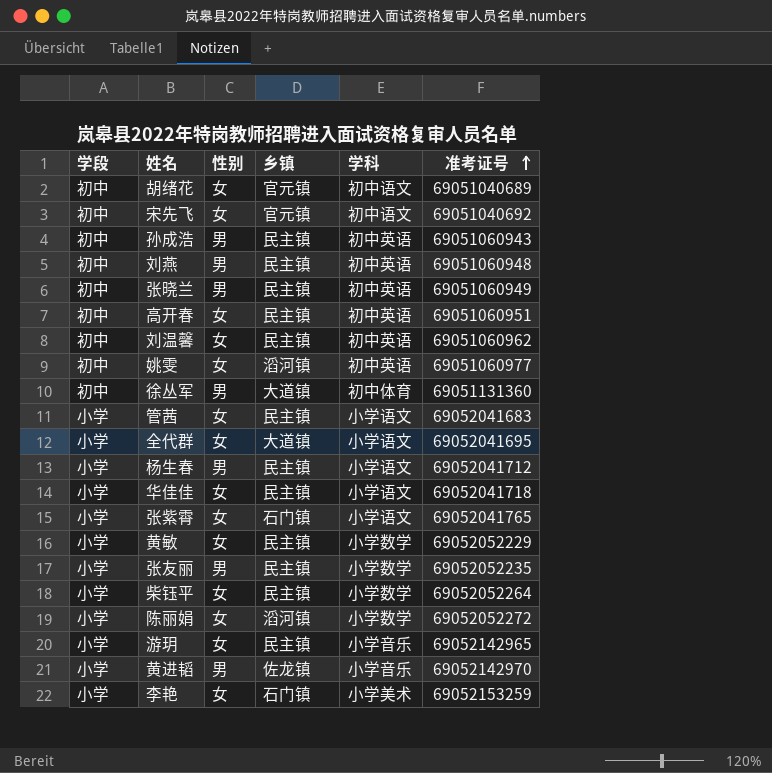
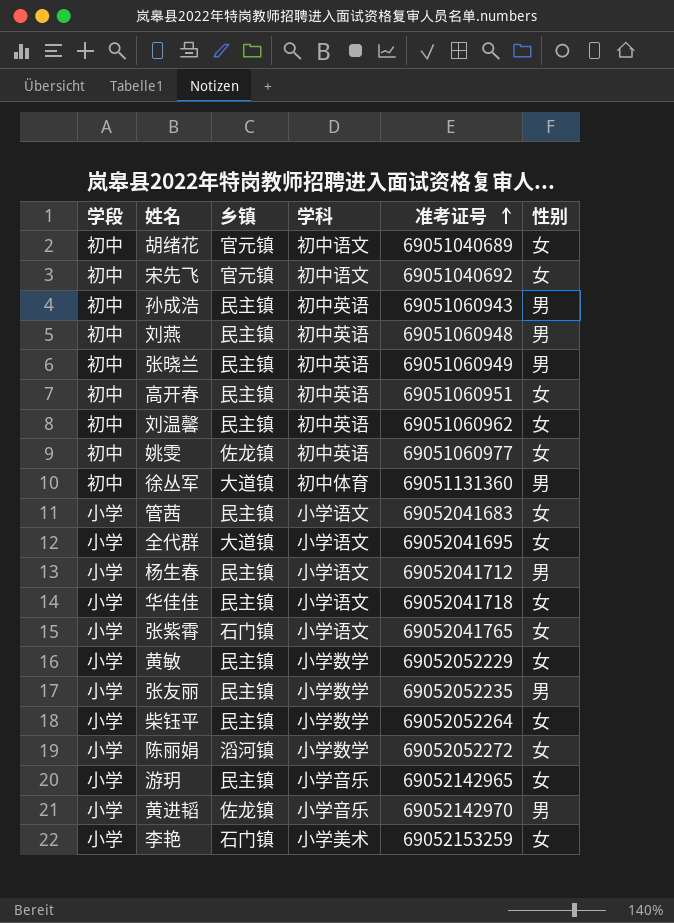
column 性别 | position: 3 -> 6
姚雯 | 乡镇: 滔河镇 -> 佐龙镇

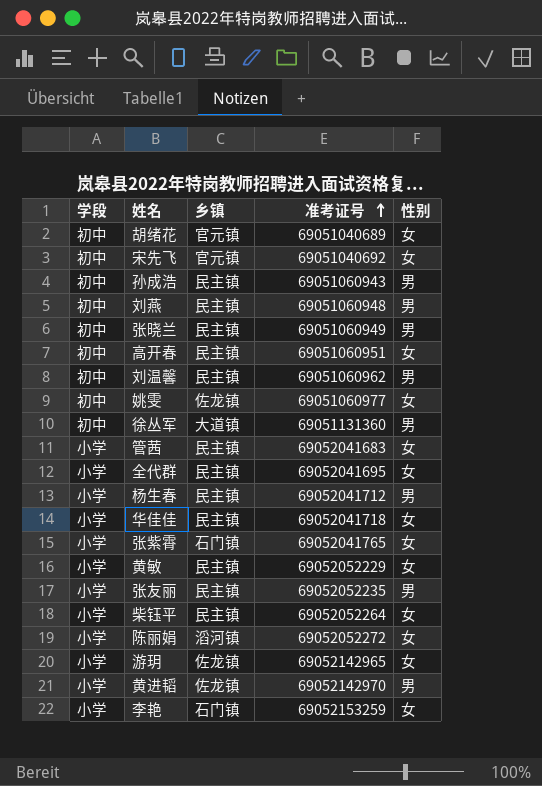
column 学科 | position: 4 -> none
刘温馨 | 性别: 女 -> 男
全代群 | 乡镇: 大道镇 -> 民主镇
游玥 | 乡镇: 民主镇 -> 佐龙镇

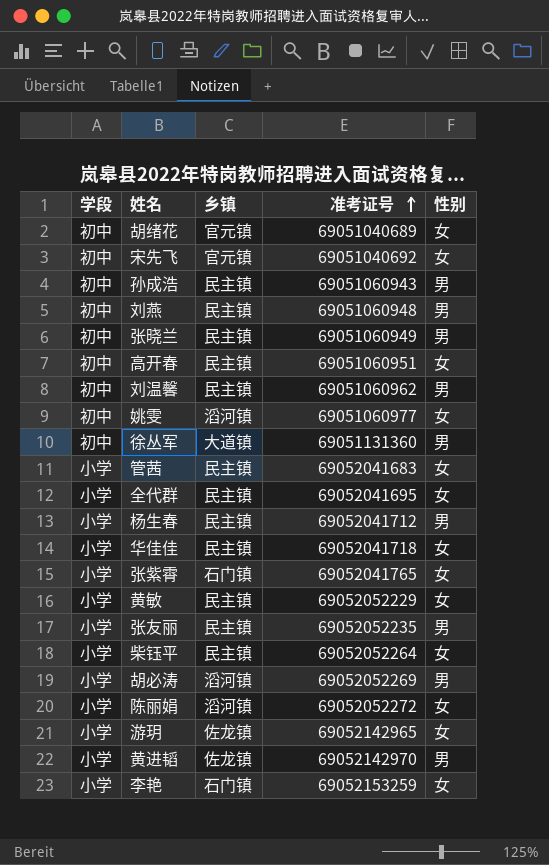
姚雯 | 乡镇: 佐龙镇 -> 滔河镇
row 胡必涛: none -> 小学 | 滔河镇 | 69052052269 | 男

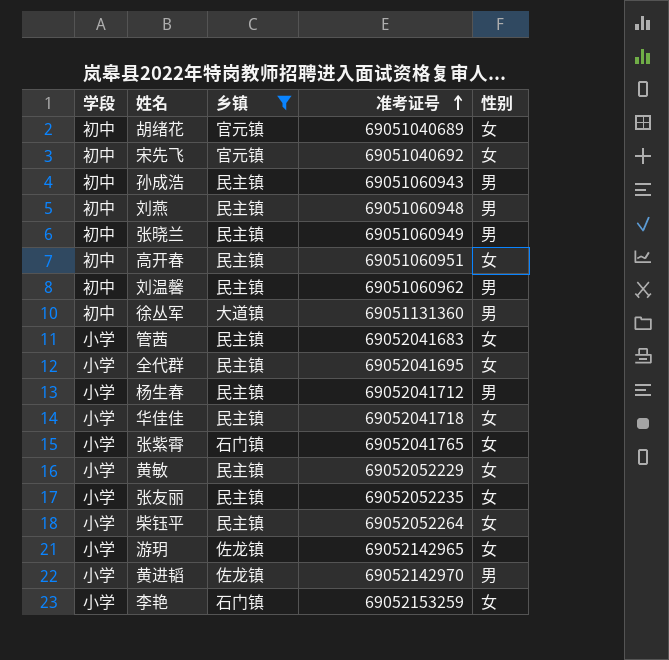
filter: none -> 乡镇 != 滔河镇
张友丽 | 性别: 男 -> 女

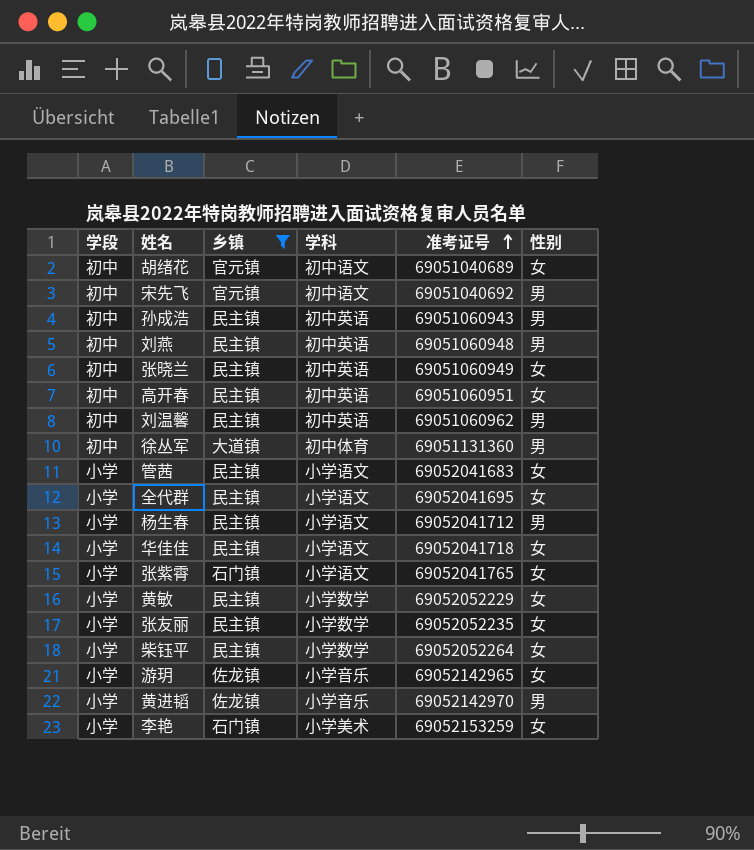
column 学科 | position: none -> 4
宋先飞 | 性别: 女 -> 男
张晓兰 | 性别: 男 -> 女

